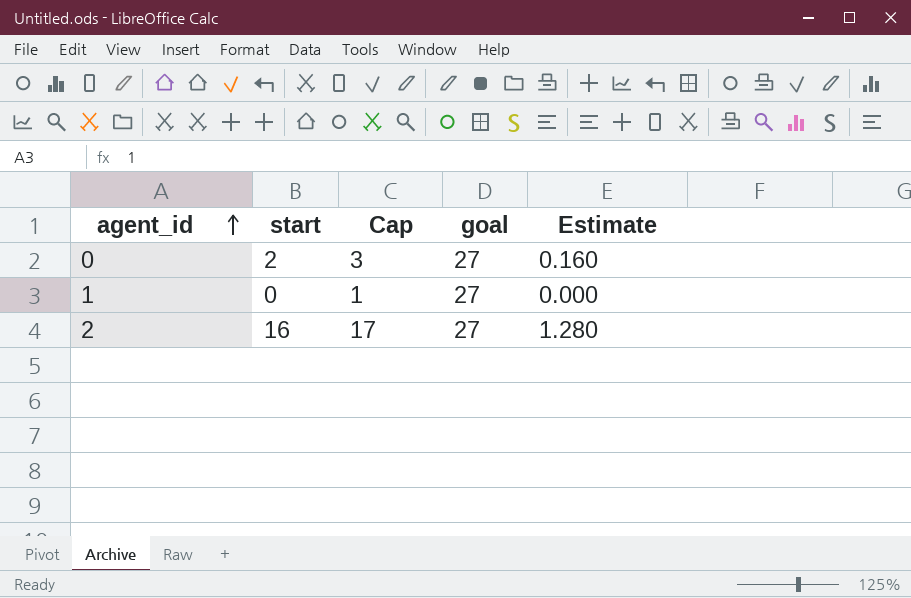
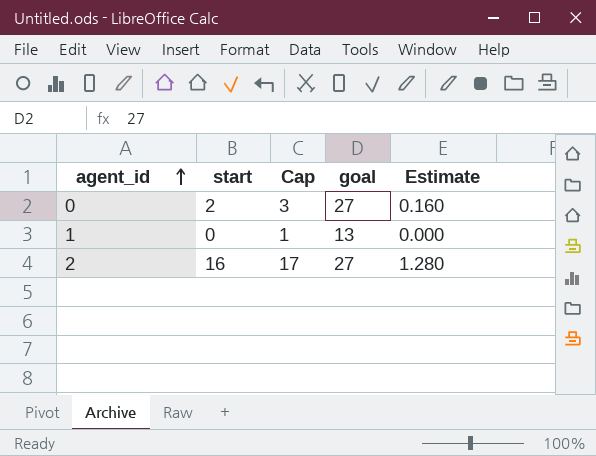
1 | goal: 27 -> 13

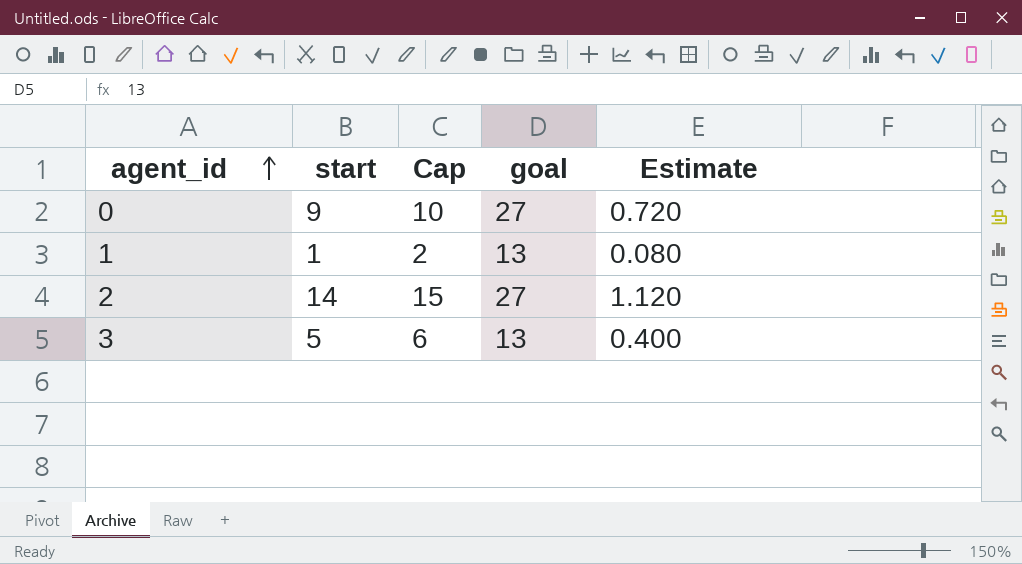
0 | start: 2 -> 9
0 | Cap: 3 -> 10
0 | Estimate: 0.160 -> 0.720
1 | start: 0 -> 1
1 | Cap: 1 -> 2
1 | Estimate: 0.000 -> 0.080
2 | start: 16 -> 14
2 | Cap: 17 -> 15
2 | Estimate: 1.280 -> 1.120
row 3: none -> 5 | 6 | 13 | 0.400

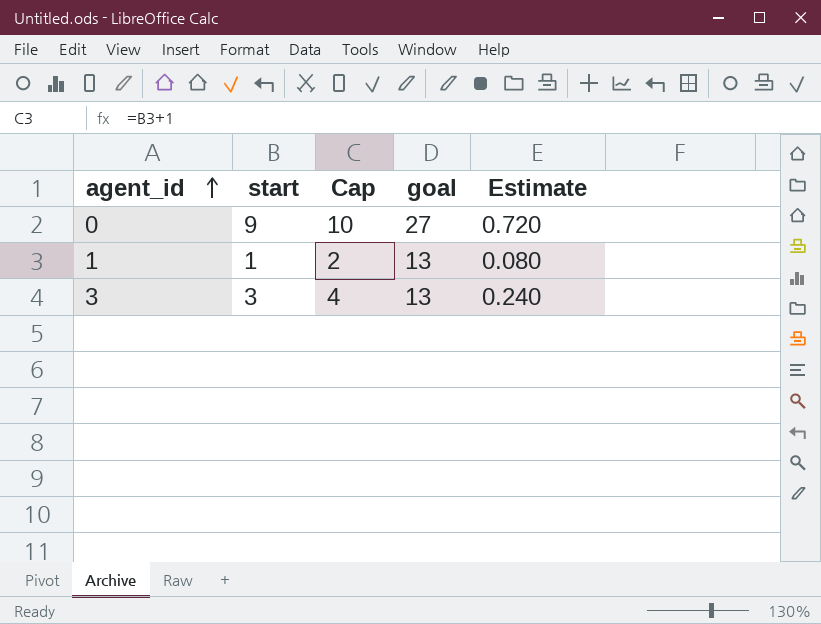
row 2: 14 | 15 | 27 | 1.120 -> none
3 | start: 5 -> 3
3 | Cap: 6 -> 4
3 | Estimate: 0.400 -> 0.240

